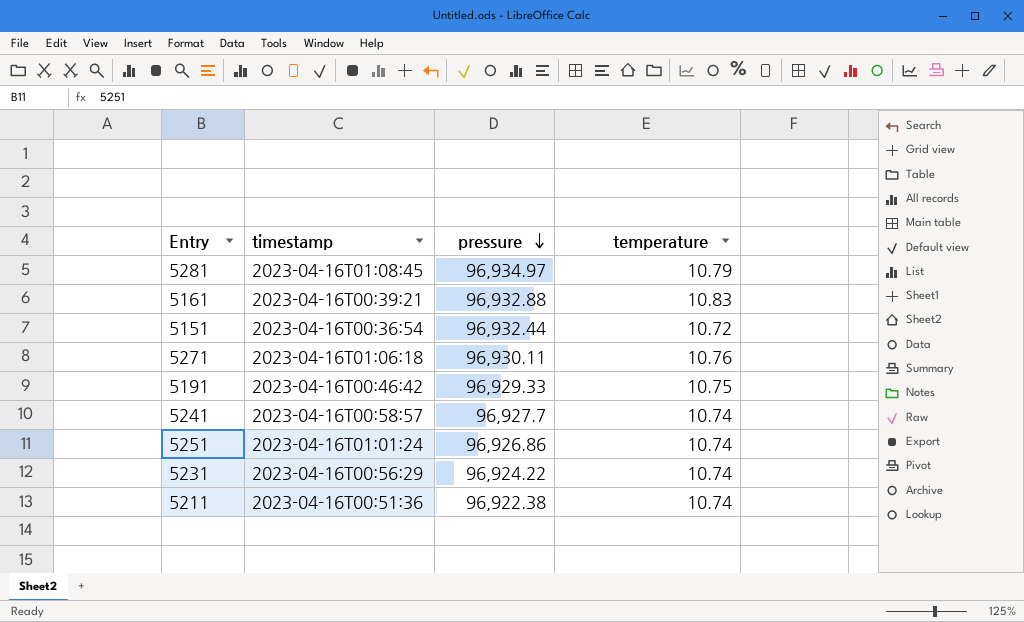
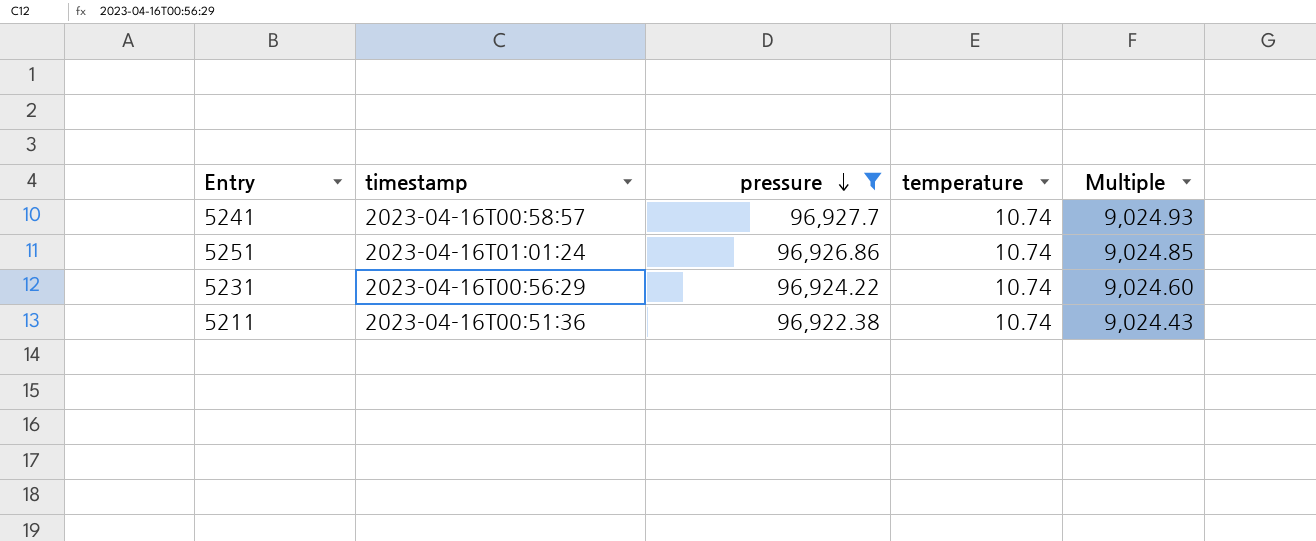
filter: none -> pressure <= 96,927.7
column Multiple | formula: none -> [pressure] / [temperature]

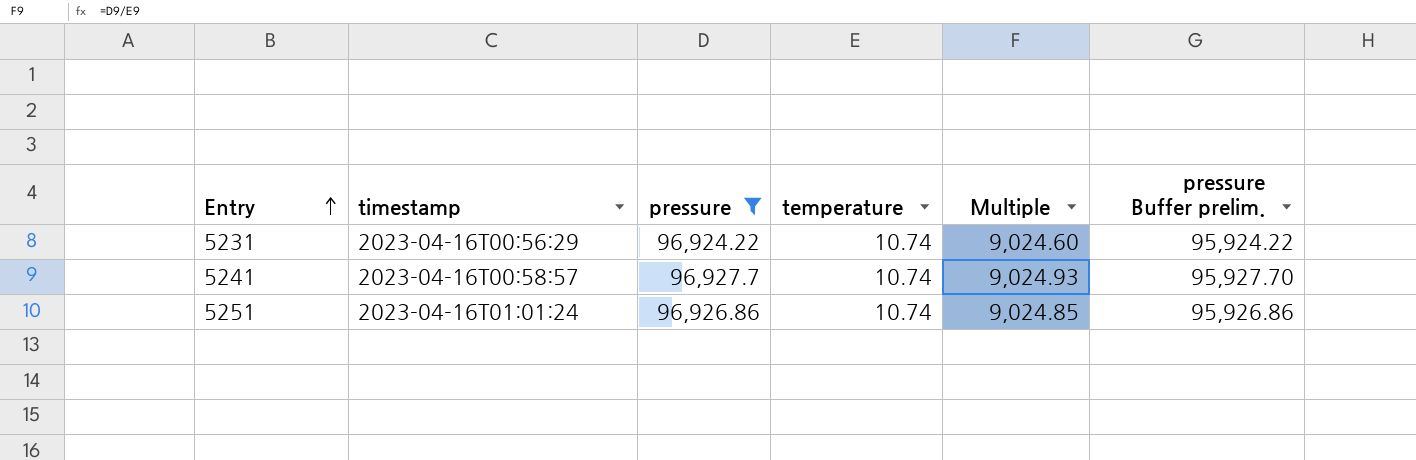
row order: pressure descending -> Entry ascending
column pressure Buffer prelim. | formula: none -> [pressure] - 1000
row 5211: 2023-04-16T00:51:36 | 96,922.38 | 10.74 | 9,024.43 -> none

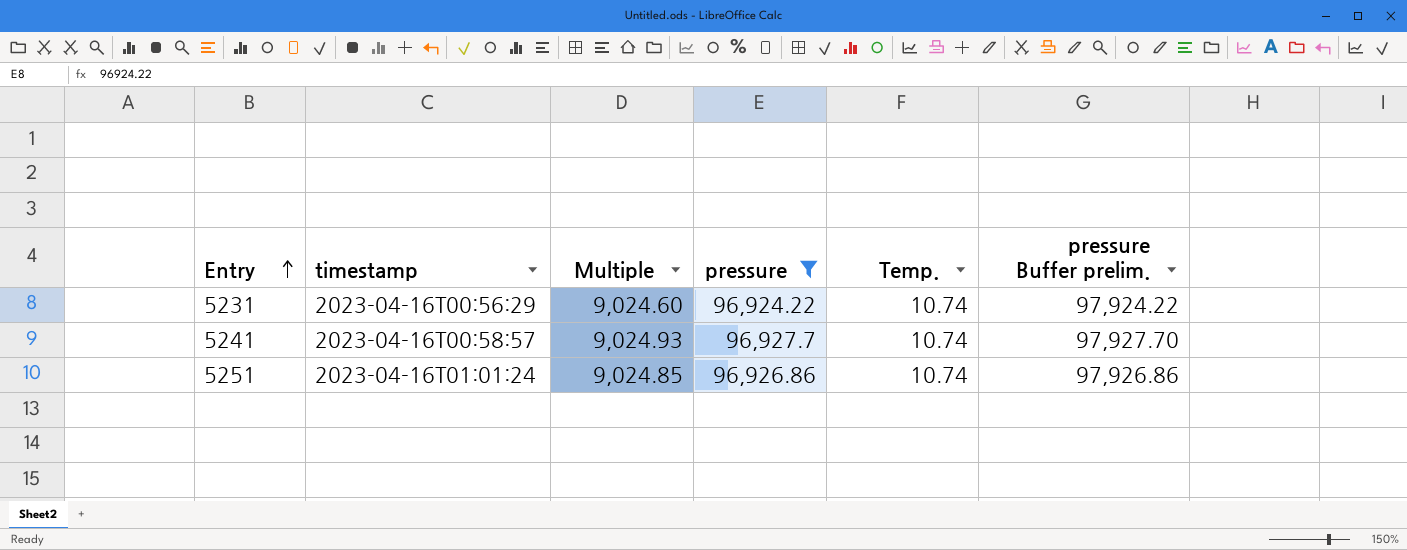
column Multiple | position: 5 -> 3
column name: temperature -> Temp.
column pressure Buffer prelim. | formula: [pressure] - 1000 -> [pressure] + 1000

